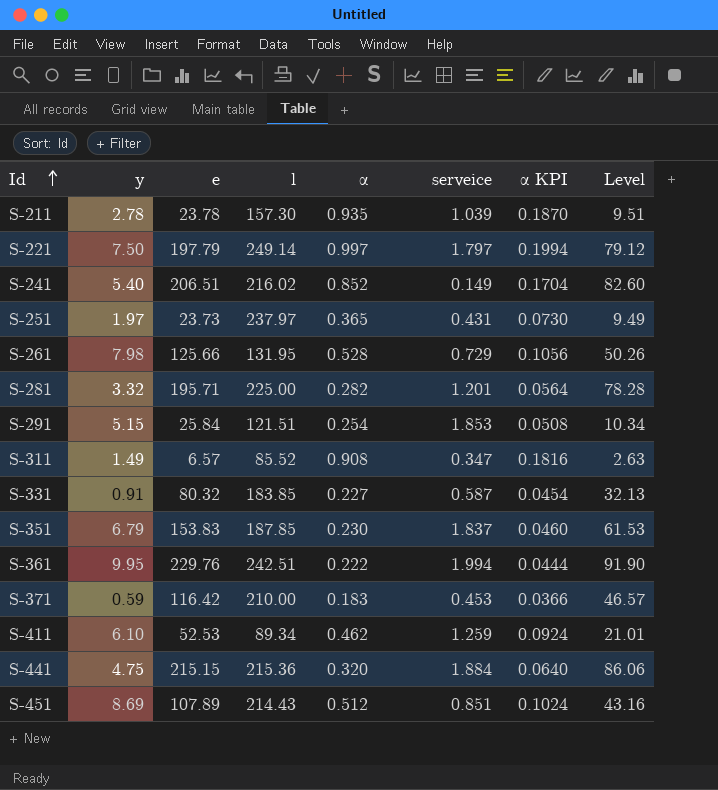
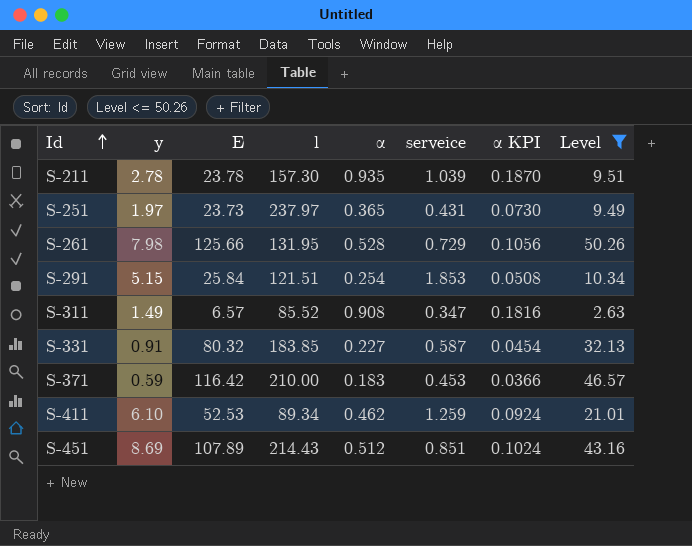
filter: none -> Level <= 50.26
column name: e -> E

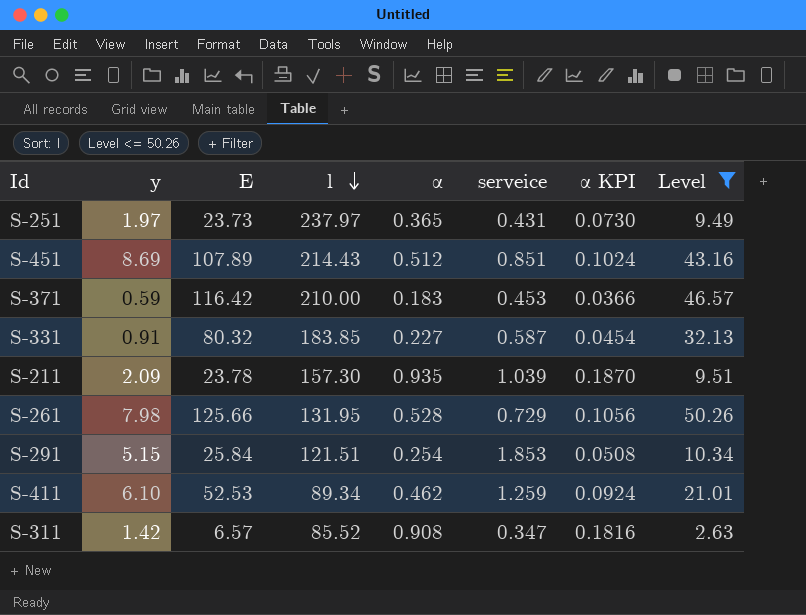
row order: Id ascending -> l descending
S-211 | y: 2.78 -> 2.09
S-311 | y: 1.49 -> 1.42

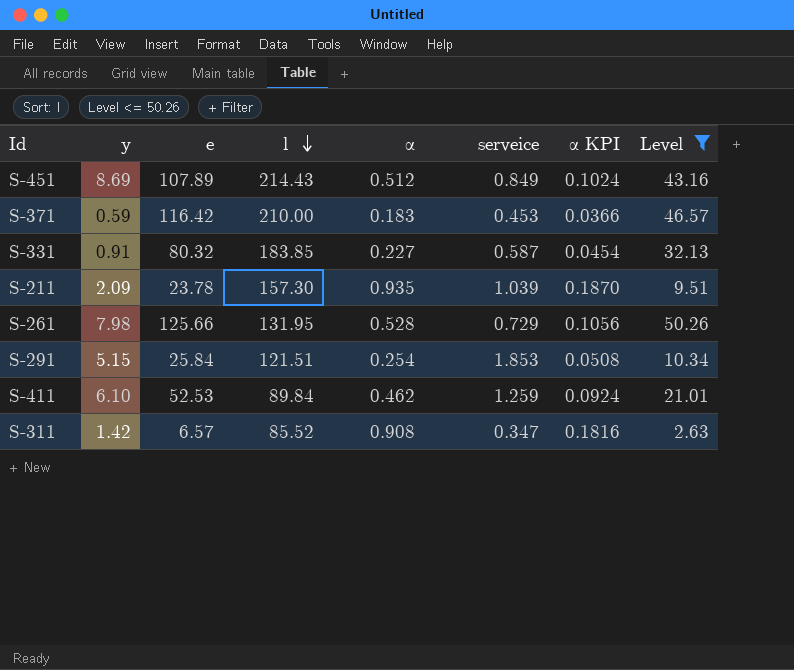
column name: E -> e
row S-251: 1.97 | 23.73 | 237.97 | 0.365 | 0.431 | 0.0730 | 9.49 -> none
S-451 | serveice: 0.851 -> 0.849
S-411 | l: 89.34 -> 89.84

